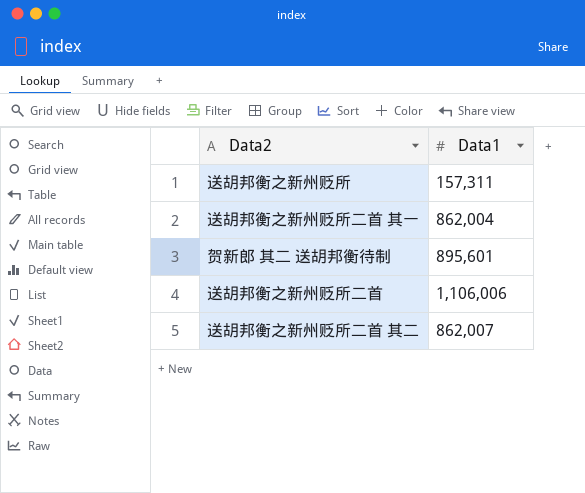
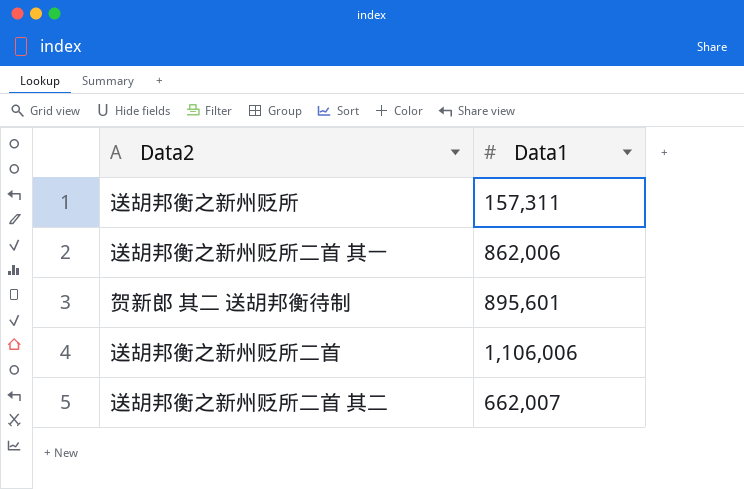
送胡邦衡之新州贬所二首 其一 | Data1: 862,004 -> 862,006
送胡邦衡之新州贬所二首 其二 | Data1: 862,007 -> 662,007

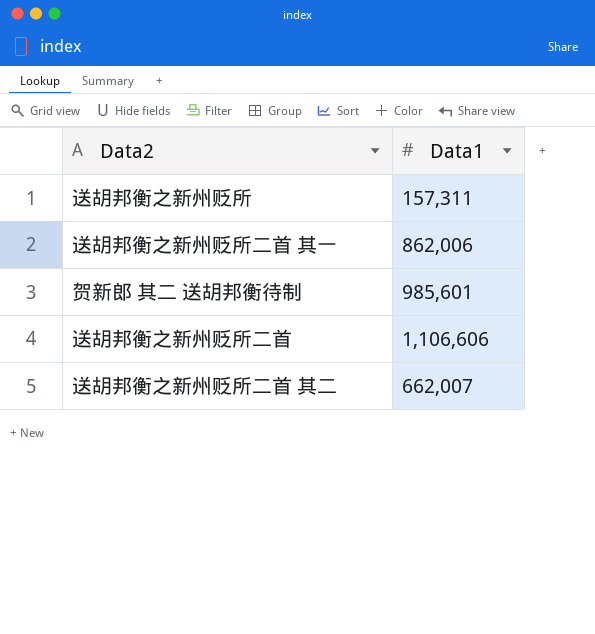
贺新郎 其二 送胡邦衡待制 | Data1: 895,601 -> 985,601
送胡邦衡之新州贬所二首 | Data1: 1,106,006 -> 1,106,606

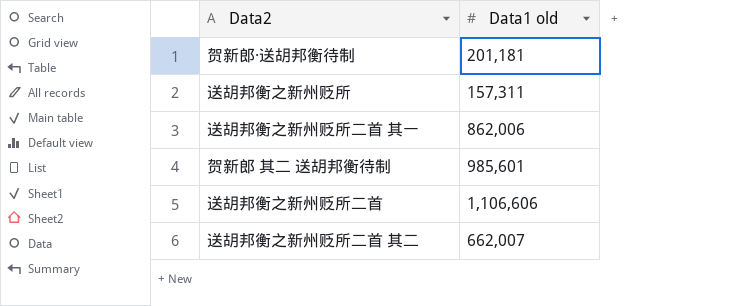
column name: Data1 -> Data1 old
row 贺新郎·送胡邦衡待制: none -> 201,181

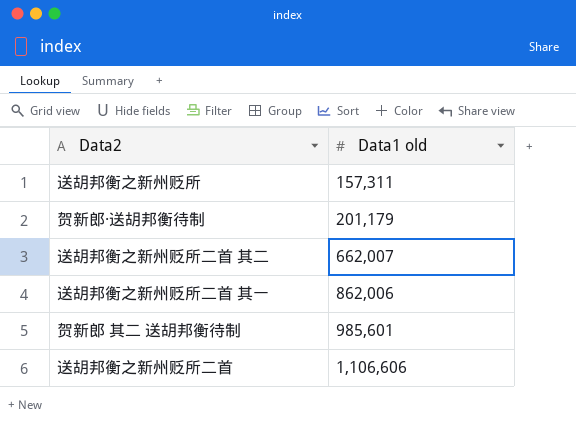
row order: none -> Data1 old ascending
贺新郎·送胡邦衡待制 | Data1 old: 201,181 -> 201,179

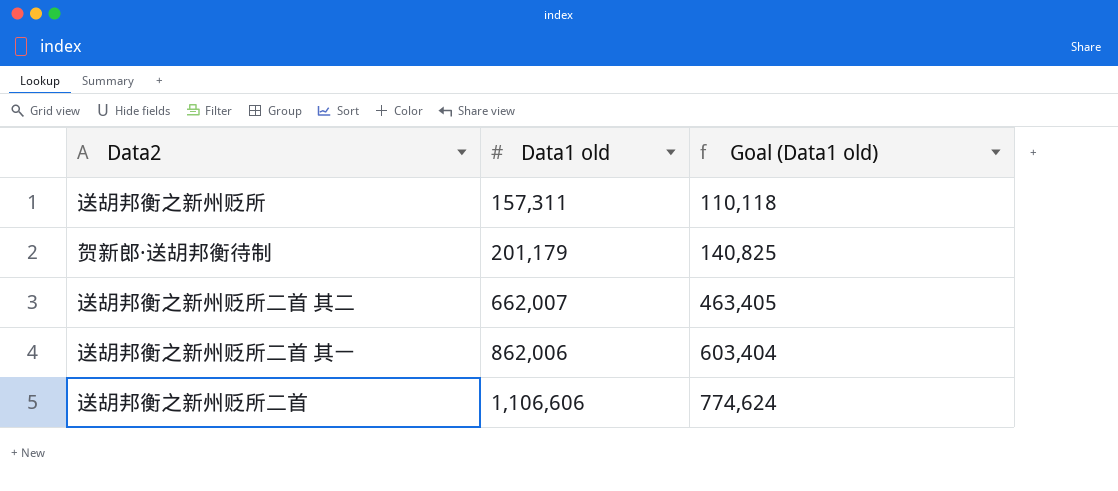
column Goal (Data1 old) | formula: none -> [Data1 old] * 0.7
row 贺新郎 其二 送胡邦衡待制: 985,601 -> none

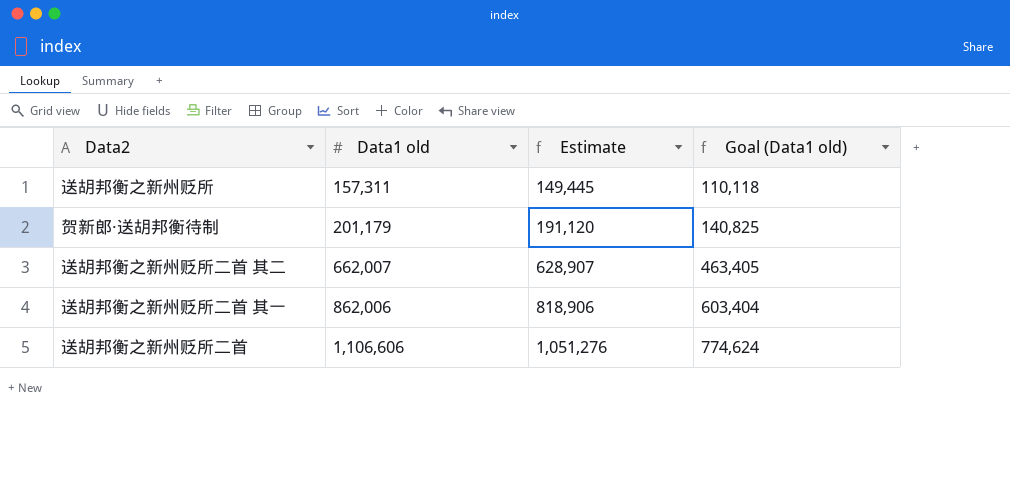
column Estimate | formula: none -> [Data1 old] * 0.95

